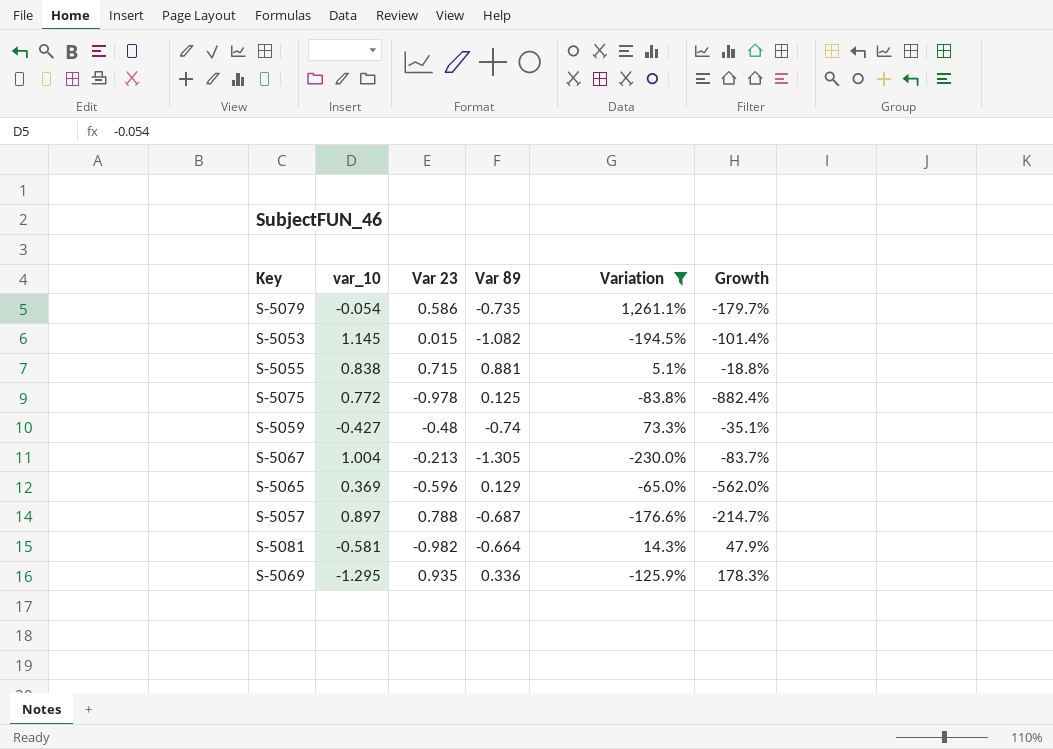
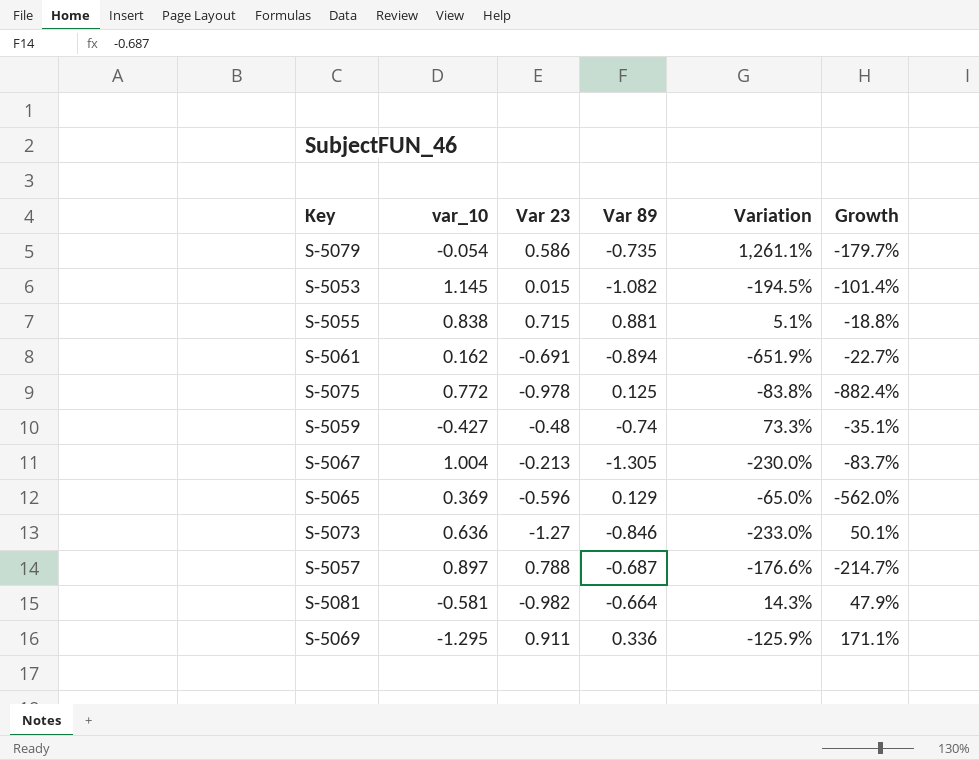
filter: Variation >= -230.0% -> none
S-5069 | Var 23: 0.935 -> 0.911
S-5069 | Growth: 178.3% -> 171.1%

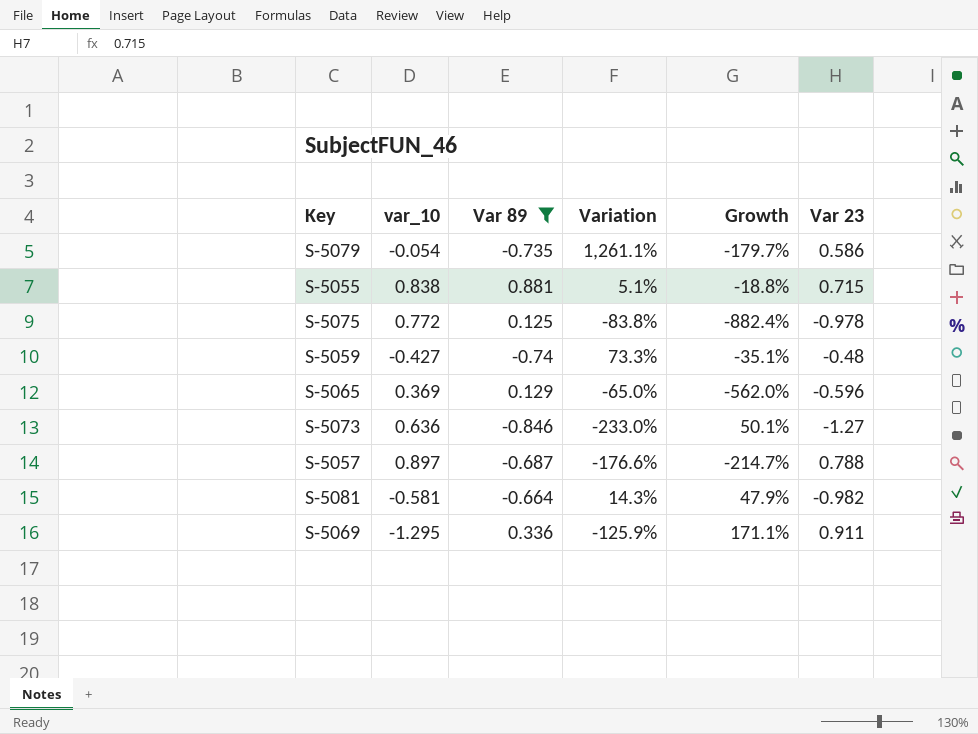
filter: none -> Var 89 >= -0.846
column Var 23 | position: 3 -> 6

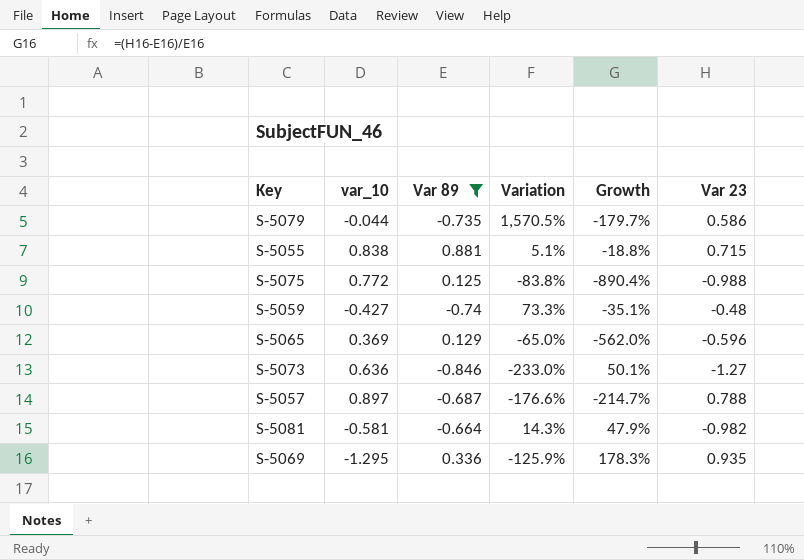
S-5079 | var_10: -0.054 -> -0.044
S-5079 | Variation: 1,261.1% -> 1,570.5%
S-5075 | Growth: -882.4% -> -890.4%
S-5075 | Var 23: -0.978 -> -0.988
S-5069 | Growth: 171.1% -> 178.3%
S-5069 | Var 23: 0.911 -> 0.935

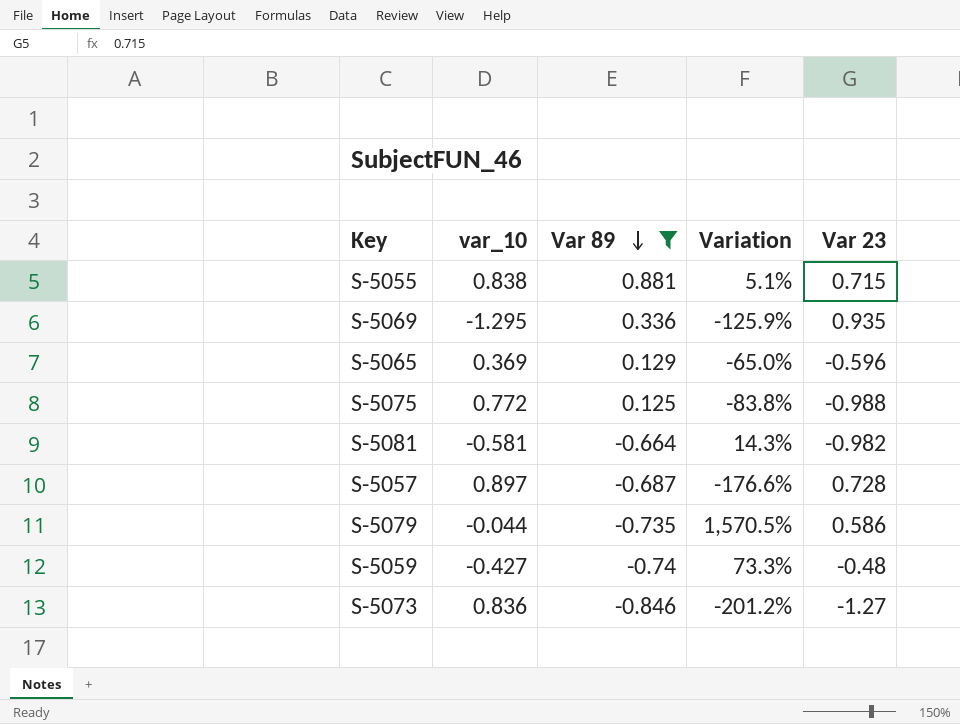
row order: none -> Var 89 descending
column Growth | formula: ([Var 23] - [Var 89]) / [Var 89] -> none
S-5057 | Var 23: 0.788 -> 0.728
S-5073 | var_10: 0.636 -> 0.836
S-5073 | Variation: -233.0% -> -201.2%

